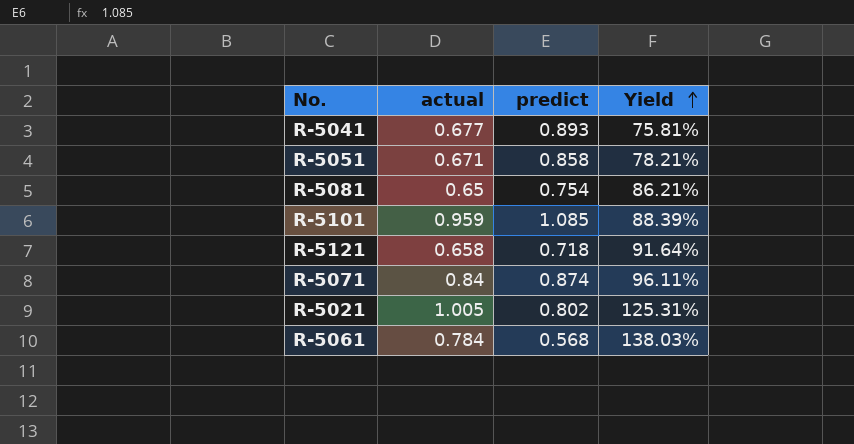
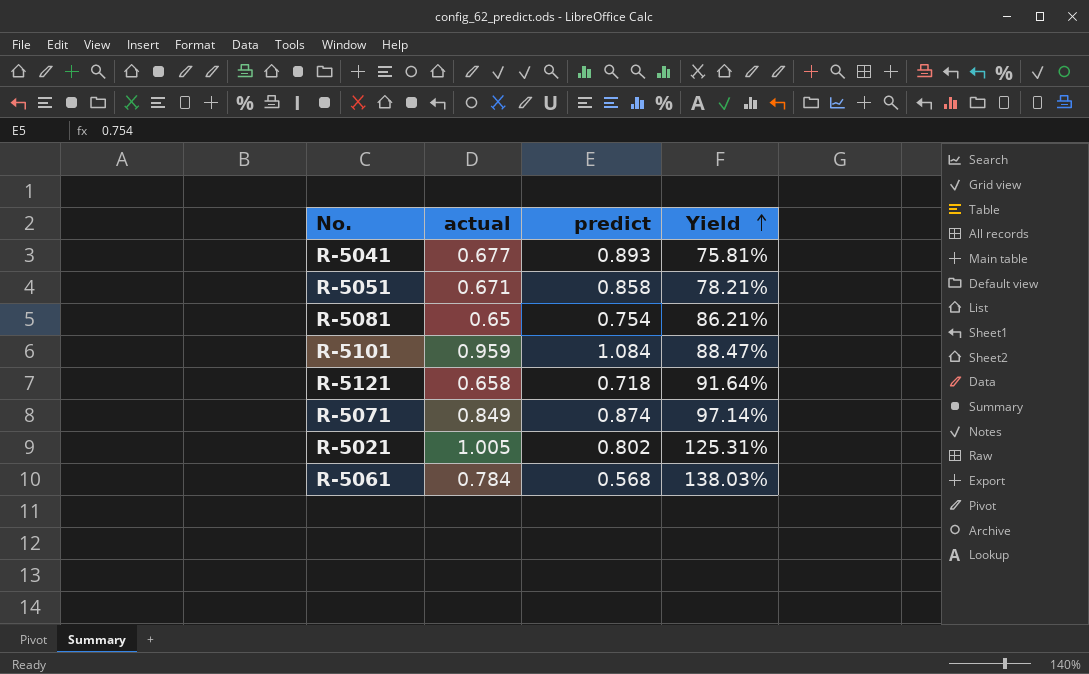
R-5101 | predict: 1.085 -> 1.084
R-5101 | Yield: 88.39% -> 88.47%
R-5071 | actual: 0.84 -> 0.849
R-5071 | Yield: 96.11% -> 97.14%

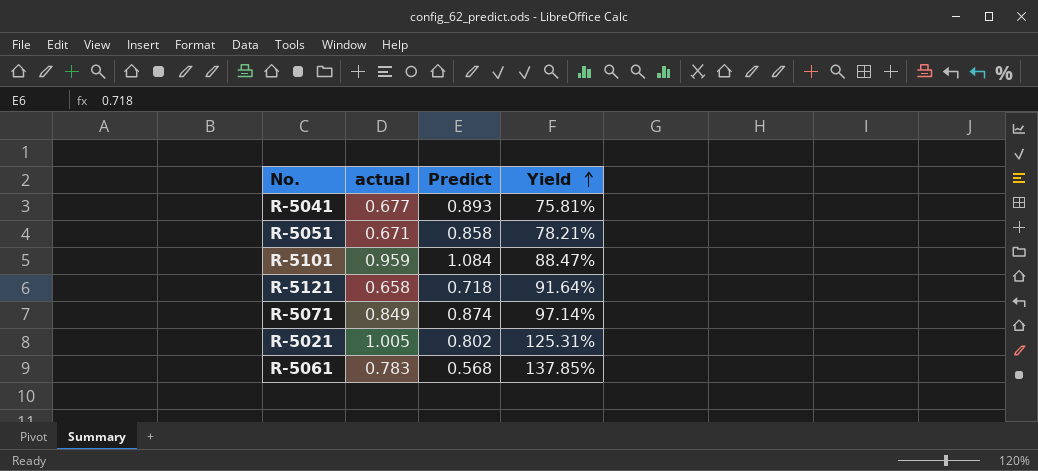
column name: predict -> Predict
row R-5081: 0.65 | 0.754 | 86.21% -> none
R-5061 | actual: 0.784 -> 0.783
R-5061 | Yield: 138.03% -> 137.85%

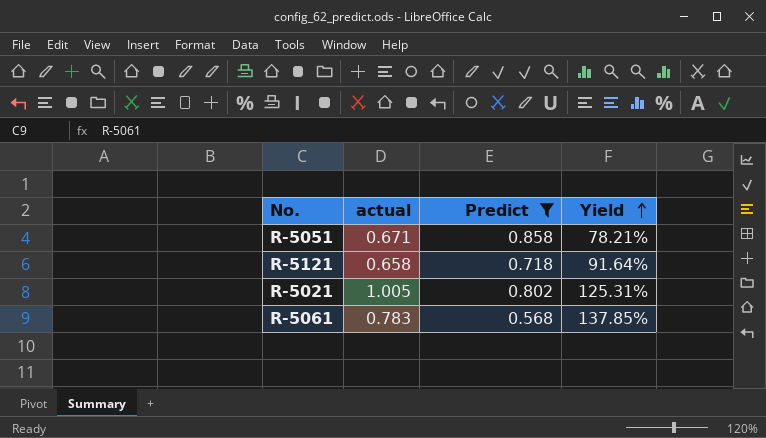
filter: none -> Predict <= 0.858

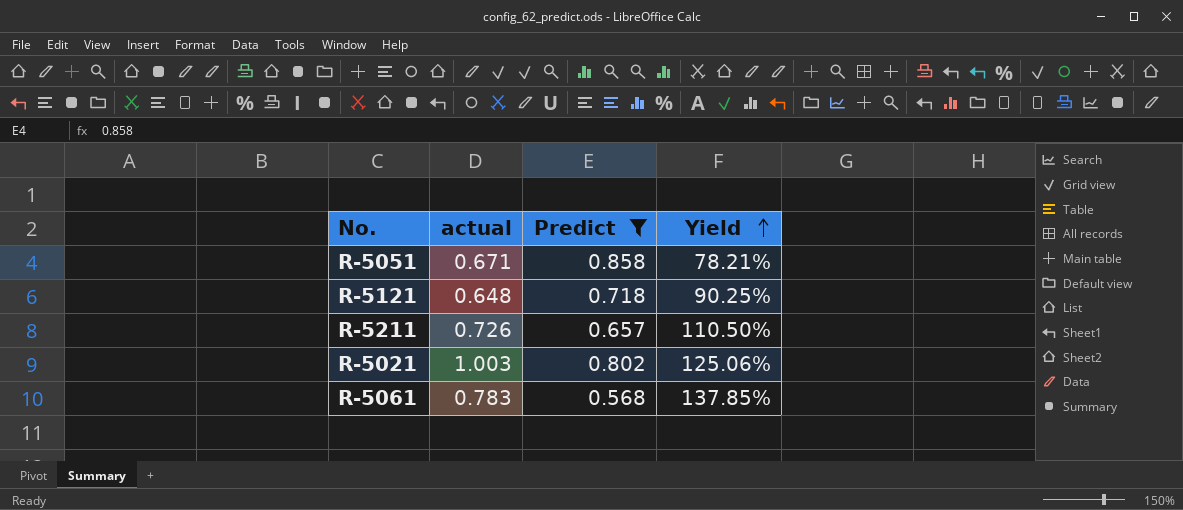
R-5121 | actual: 0.658 -> 0.648
R-5121 | Yield: 91.64% -> 90.25%
row R-5211: none -> 0.726 | 0.657 | 110.50%
R-5021 | actual: 1.005 -> 1.003
R-5021 | Yield: 125.31% -> 125.06%

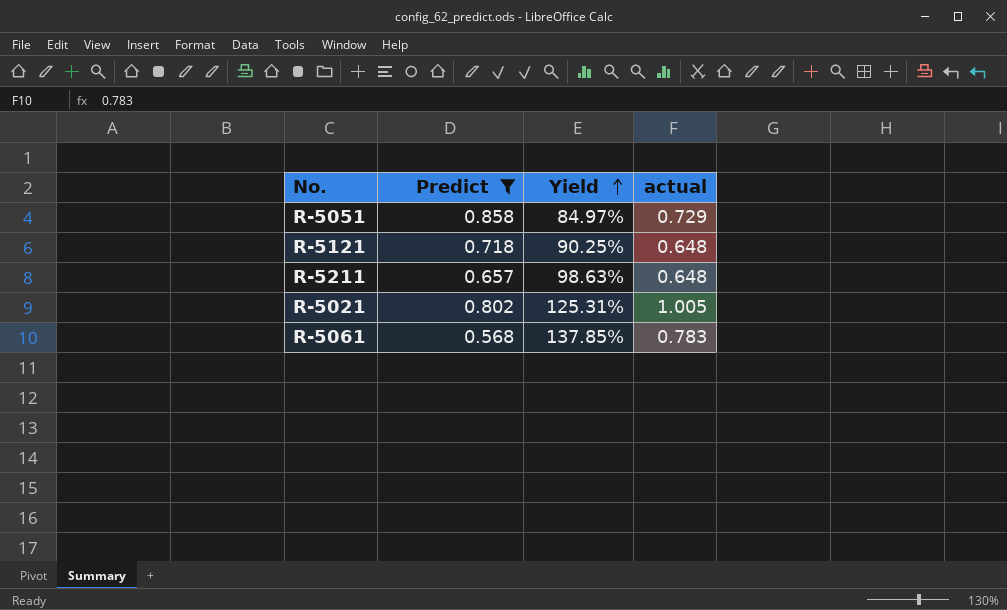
column actual | position: 2 -> 4
R-5051 | Yield: 78.21% -> 84.97%
R-5051 | actual: 0.671 -> 0.729
R-5211 | Yield: 110.50% -> 98.63%
R-5211 | actual: 0.726 -> 0.648
R-5021 | Yield: 125.06% -> 125.31%
R-5021 | actual: 1.003 -> 1.005

